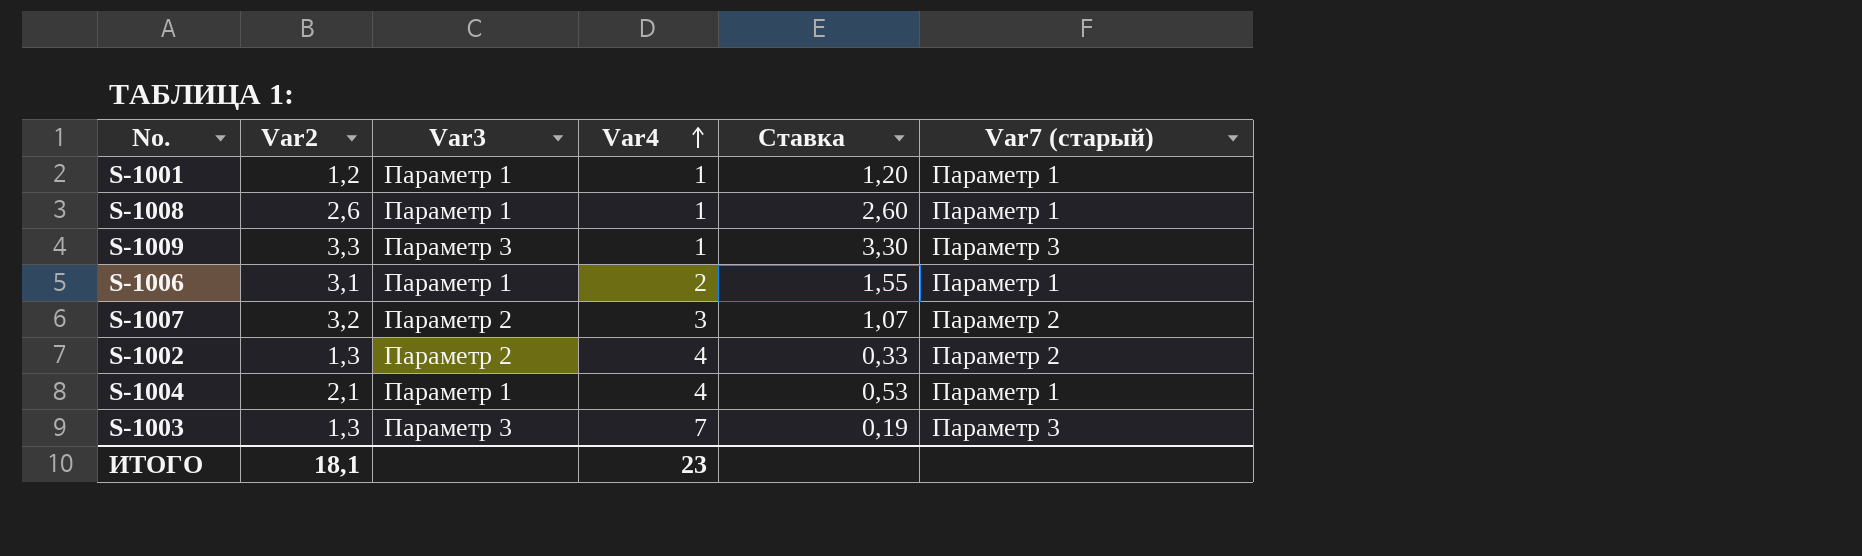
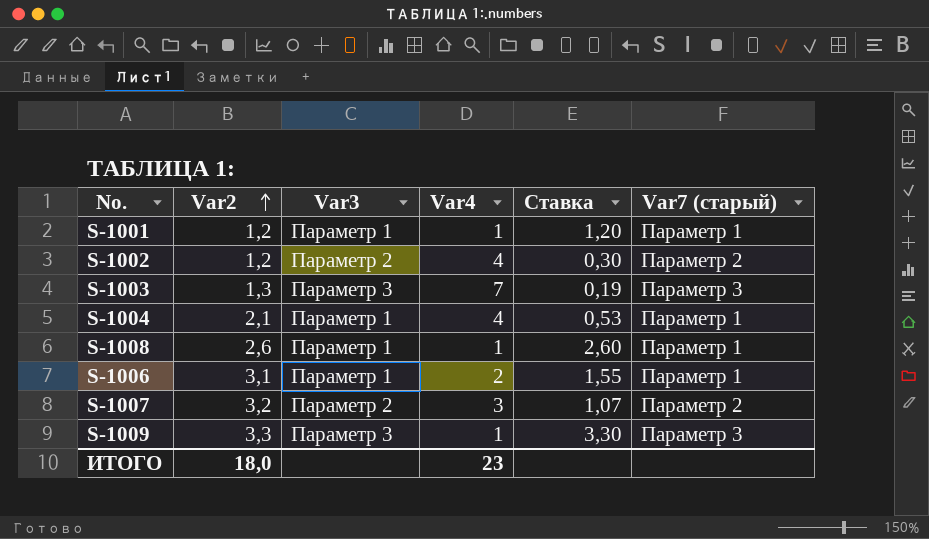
row order: Var4 ascending -> Var2 ascending
S-1002 | Var2: 1,3 -> 1,2
S-1002 | Ставка: 0,33 -> 0,30
ИТОГО | Var2: 18,1 -> 18,0

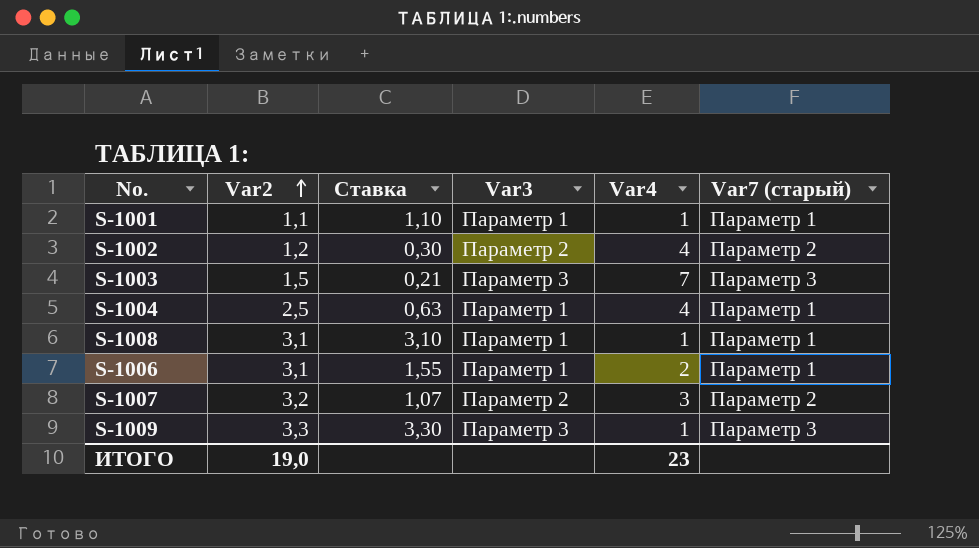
column Ставка | position: 5 -> 3
S-1001 | Var2: 1,2 -> 1,1
S-1001 | Ставка: 1,20 -> 1,10
S-1003 | Var2: 1,3 -> 1,5
S-1003 | Ставка: 0,19 -> 0,21
S-1004 | Var2: 2,1 -> 2,5
S-1004 | Ставка: 0,53 -> 0,63
S-1008 | Var2: 2,6 -> 3,1
S-1008 | Ставка: 2,60 -> 3,10
ИТОГО | Var2: 18,0 -> 19,0

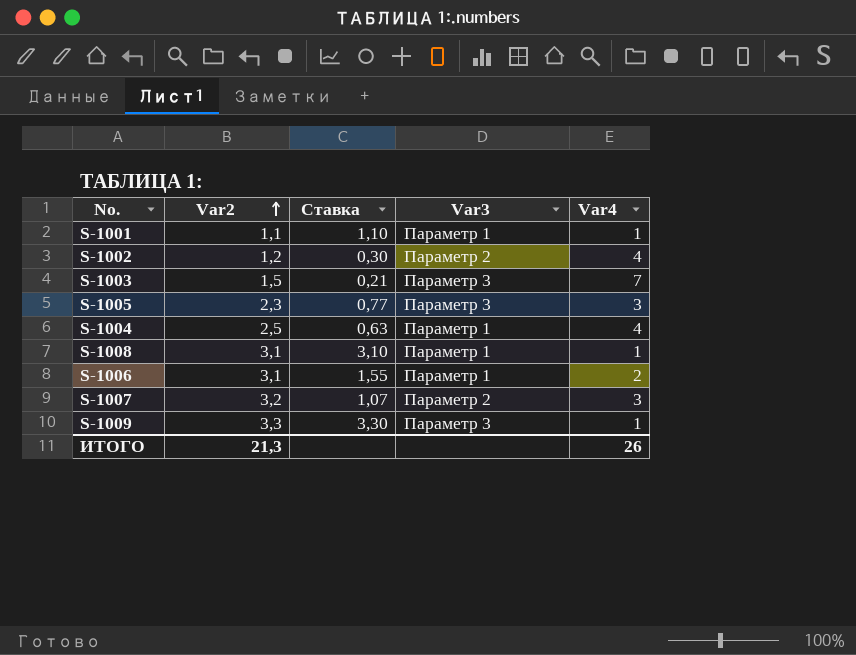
column Var7 (старый) | position: 6 -> none
row S-1005: none -> 2,3 | 0,77 | Параметр 3 | 3
ИТОГО | Var2: 19,0 -> 21,3
ИТОГО | Var4: 23 -> 26

